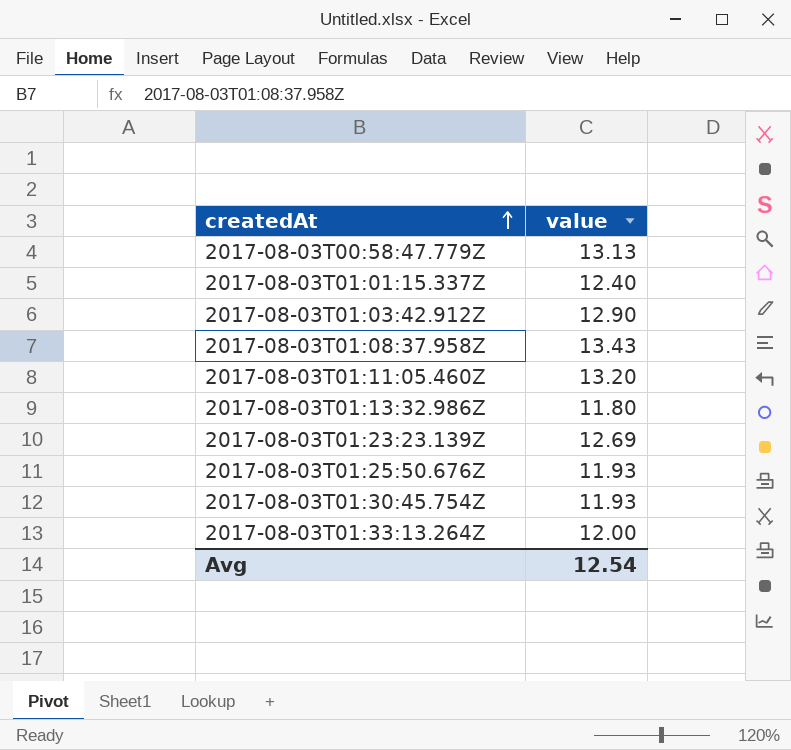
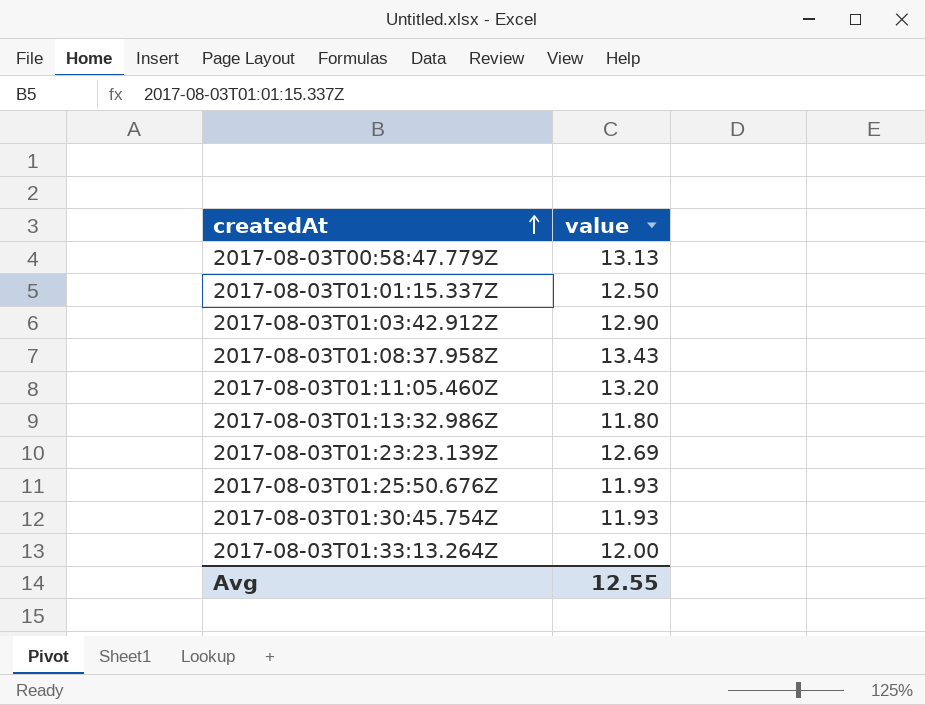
2017-08-03T01:01:15.337Z | value: 12.40 -> 12.50
Avg | value: 12.54 -> 12.55

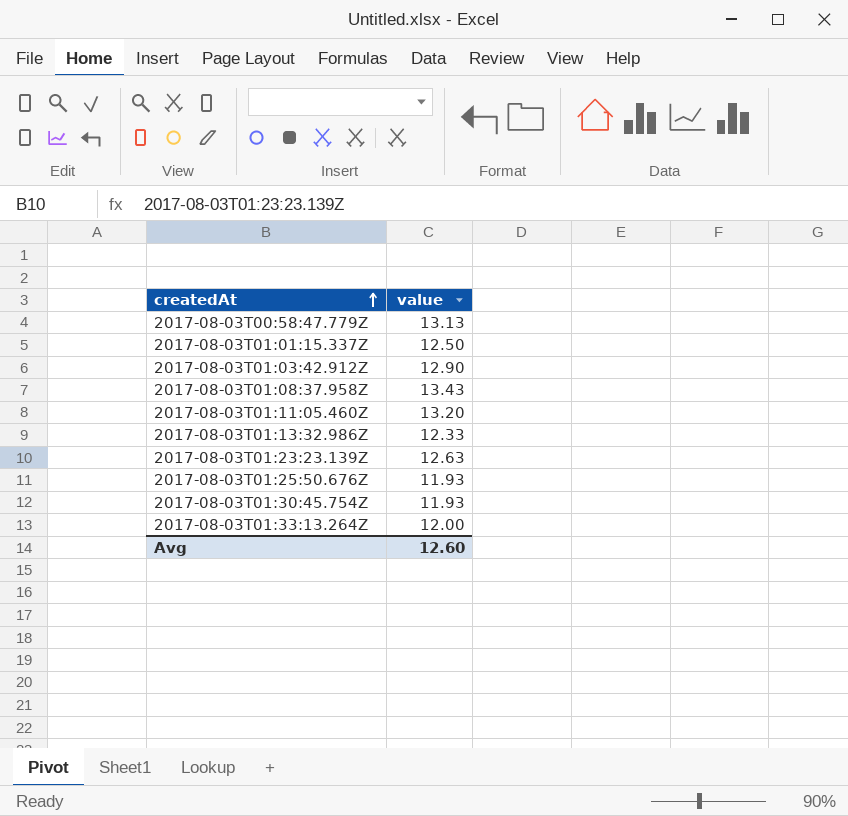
2017-08-03T01:13:32.986Z | value: 11.80 -> 12.33
2017-08-03T01:23:23.139Z | value: 12.69 -> 12.63
Avg | value: 12.55 -> 12.60

